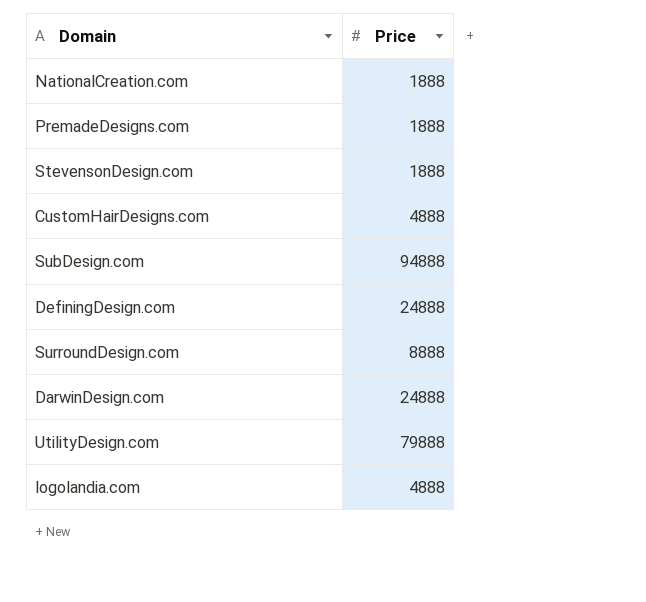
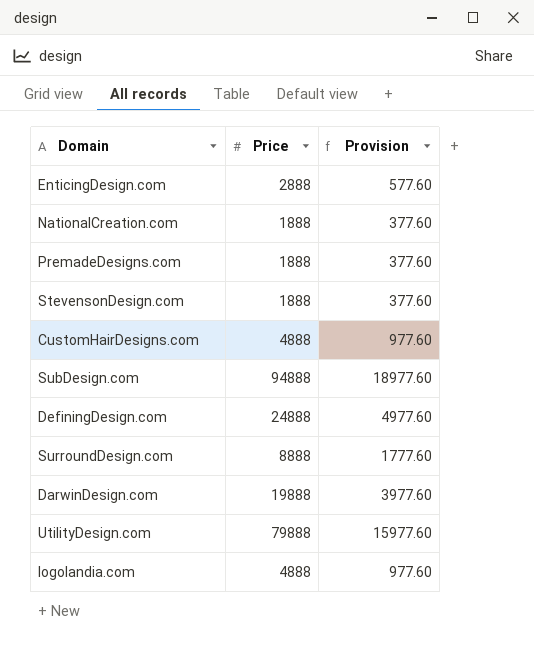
column Provision | formula: none -> [Price] * 0.2
row EnticingDesign.com: none -> 2888 | 577.60
DarwinDesign.com | Price: 24888 -> 19888

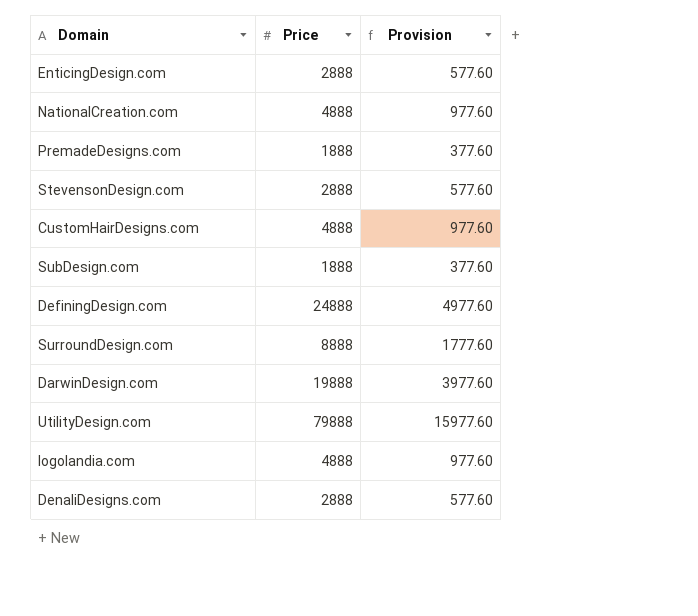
NationalCreation.com | Price: 1888 -> 4888
NationalCreation.com | Provision: 377.60 -> 977.60
StevensonDesign.com | Price: 1888 -> 2888
StevensonDesign.com | Provision: 377.60 -> 577.60
SubDesign.com | Price: 94888 -> 1888
SubDesign.com | Provision: 18977.60 -> 377.60
row DenaliDesigns.com: none -> 2888 | 577.60

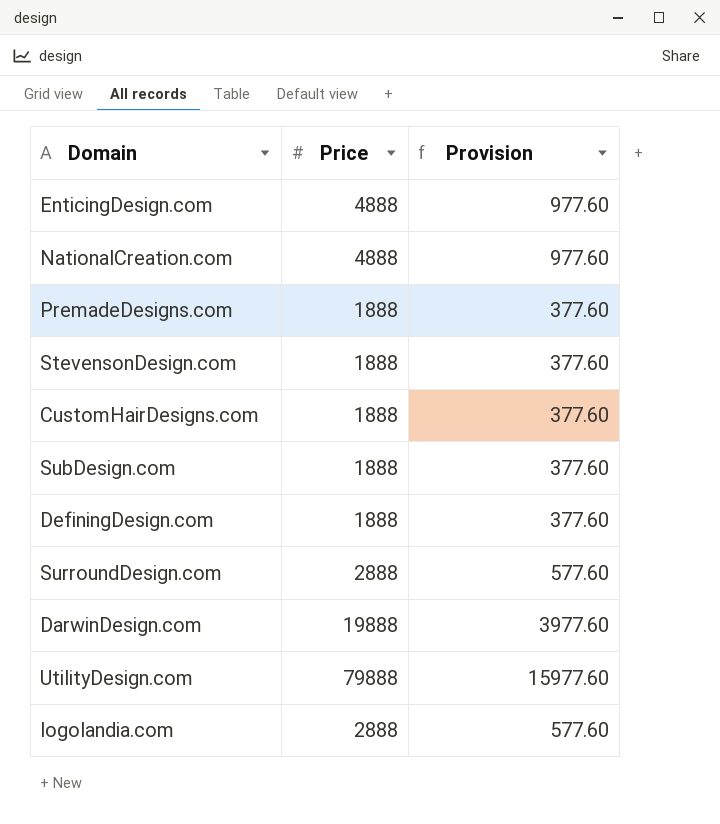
row DenaliDesigns.com: 2888 | 577.60 -> none
EnticingDesign.com | Price: 2888 -> 4888
EnticingDesign.com | Provision: 577.60 -> 977.60
StevensonDesign.com | Price: 2888 -> 1888
StevensonDesign.com | Provision: 577.60 -> 377.60
CustomHairDesigns.com | Price: 4888 -> 1888
CustomHairDesigns.com | Provision: 977.60 -> 377.60
DefiningDesign.com | Price: 24888 -> 1888
DefiningDesign.com | Provision: 4977.60 -> 377.60
SurroundDesign.com | Price: 8888 -> 2888
SurroundDesign.com | Provision: 1777.60 -> 577.60
logolandia.com | Price: 4888 -> 2888
logolandia.com | Provision: 977.60 -> 577.60

